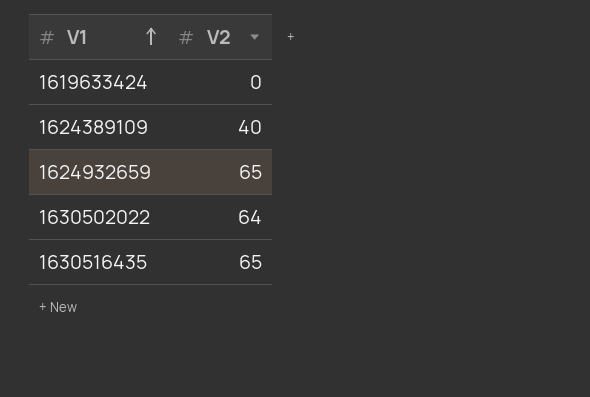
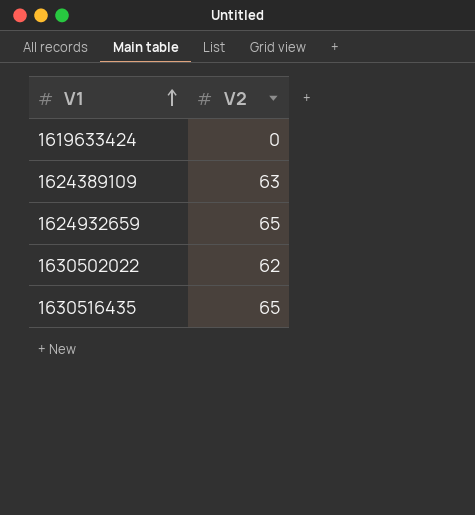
1624389109 | V2: 40 -> 63
1630502022 | V2: 64 -> 62

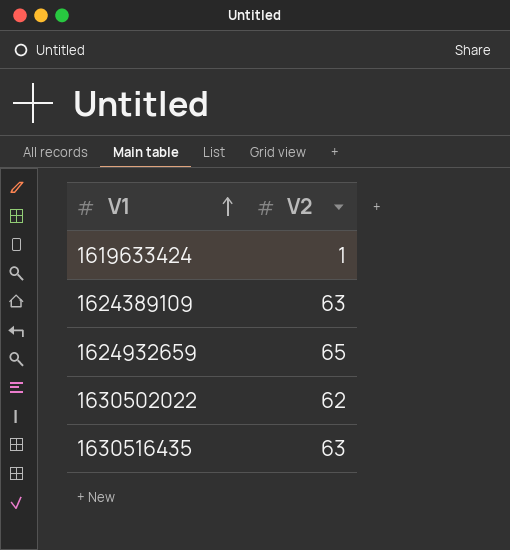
1619633424 | V2: 0 -> 1
1630516435 | V2: 65 -> 63

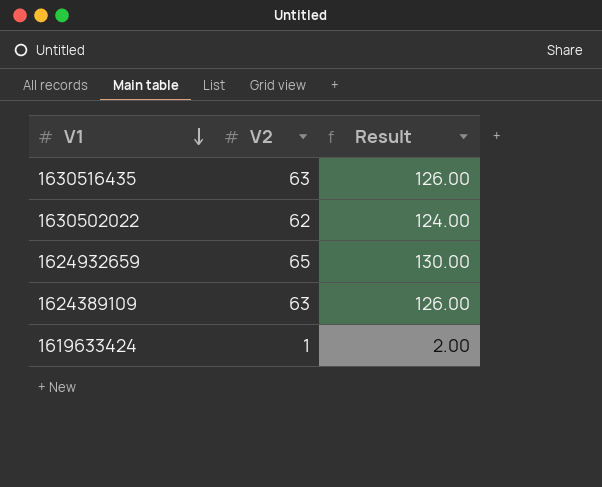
row order: V1 ascending -> V1 descending
column Result | formula: none -> [V2] * 2

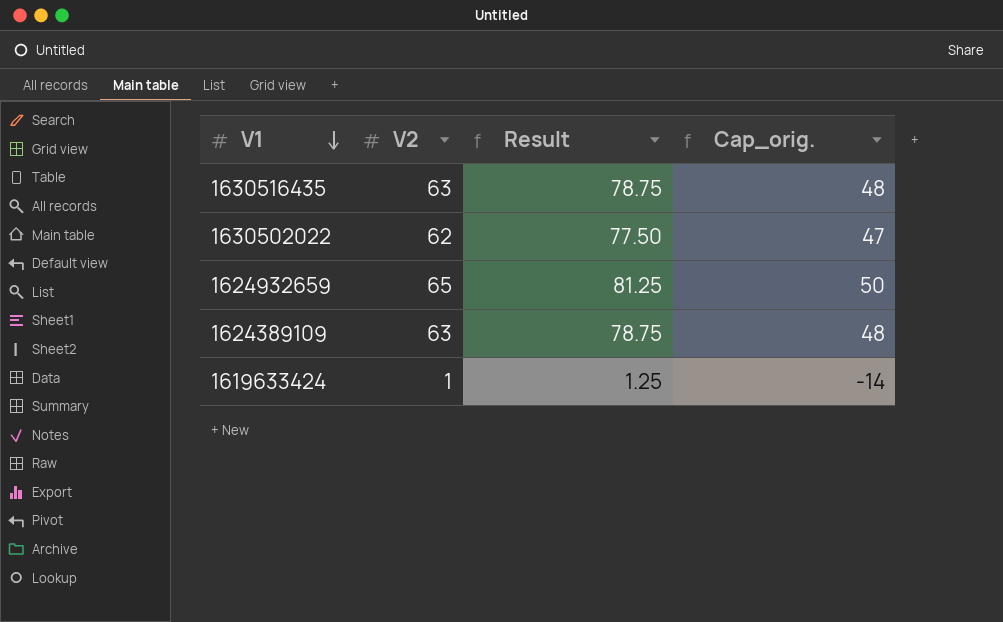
column Result | formula: [V2] * 2 -> [V2] * 1.25
column Cap_orig. | formula: none -> [V2] - 15

